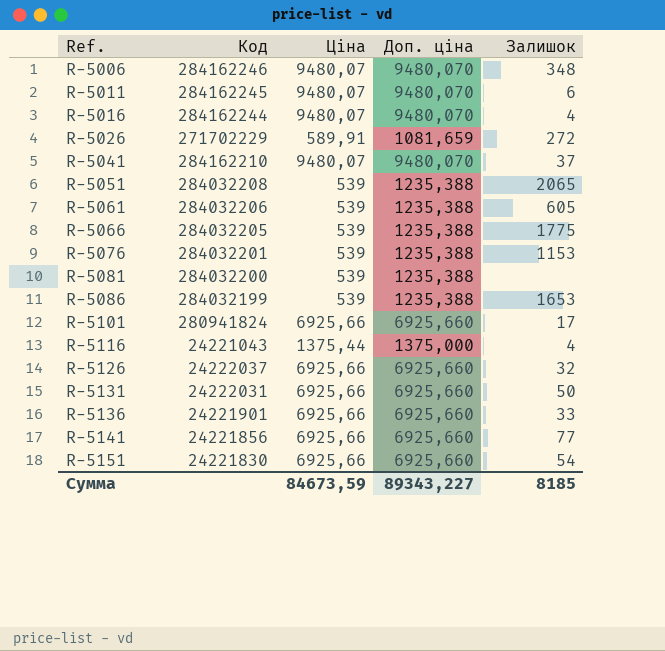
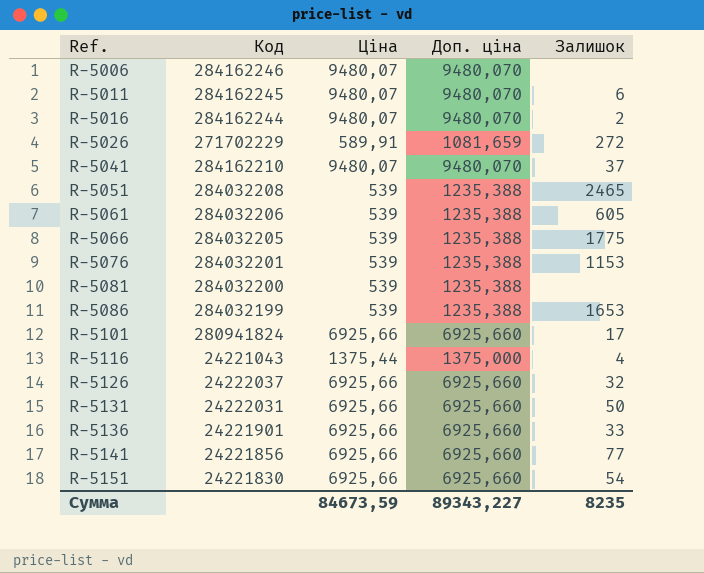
R-5006 | Залишок: 348 -> none
R-5016 | Залишок: 4 -> 2
R-5051 | Залишок: 2065 -> 2465
Сумма | Залишок: 8185 -> 8235

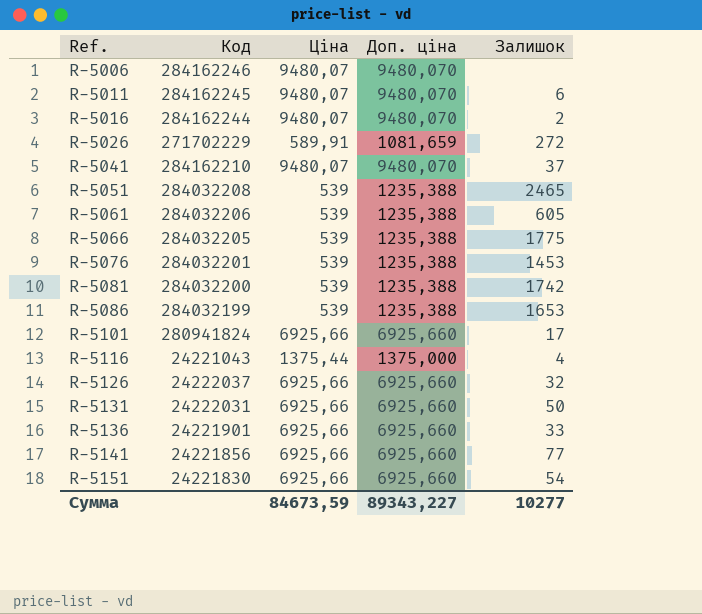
R-5076 | Залишок: 1153 -> 1453
R-5081 | Залишок: none -> 1742
Сумма | Залишок: 8235 -> 10277

